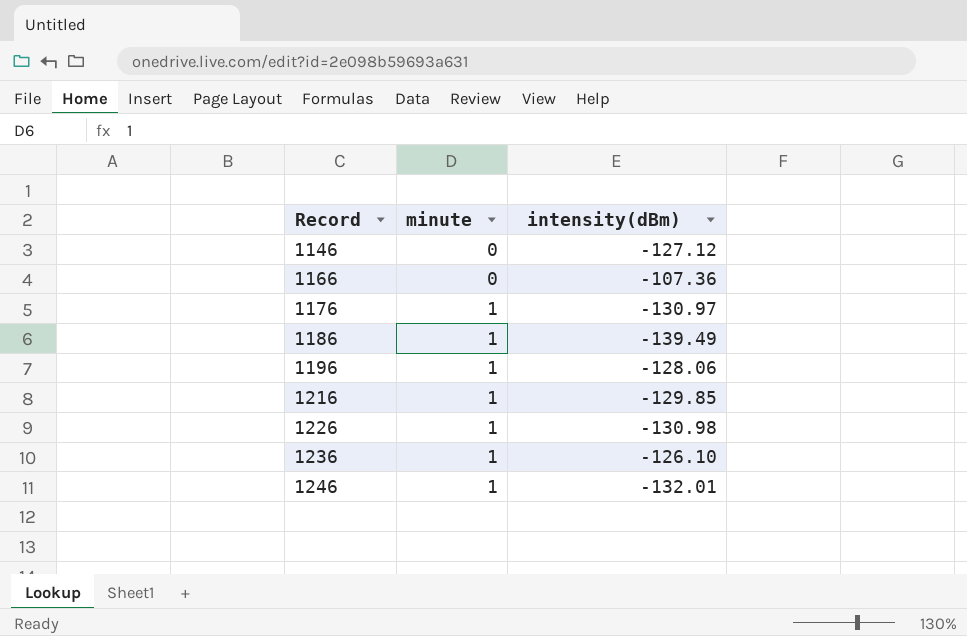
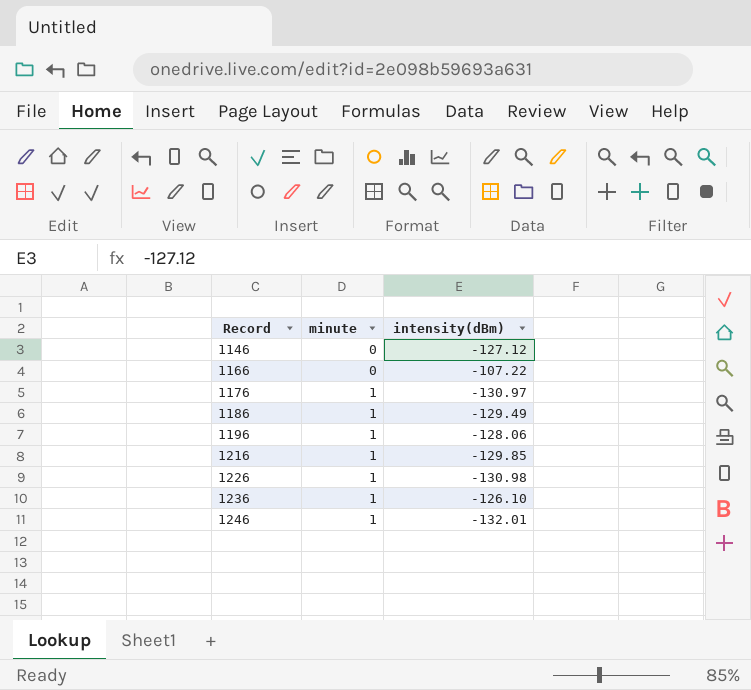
1166 | intensity(dBm): -107.36 -> -107.22
1186 | intensity(dBm): -139.49 -> -129.49

